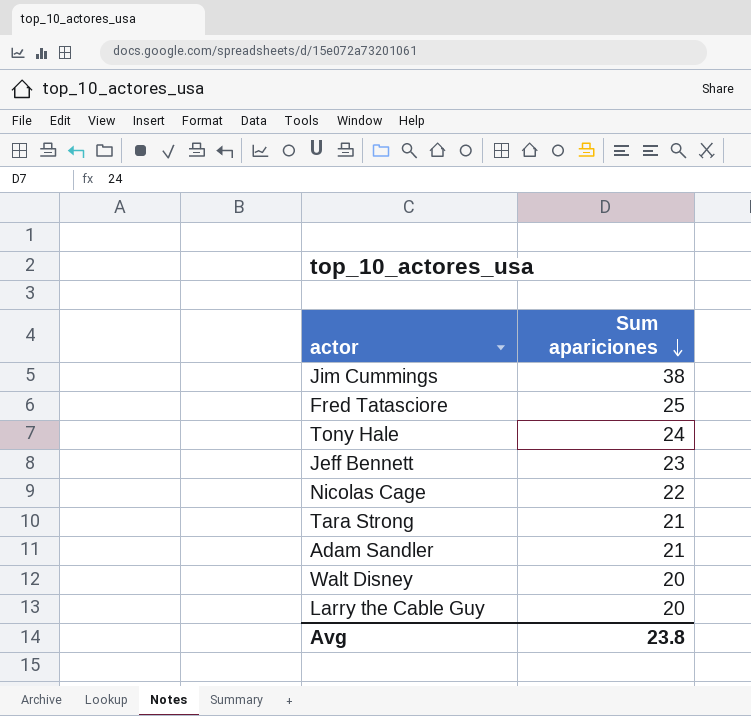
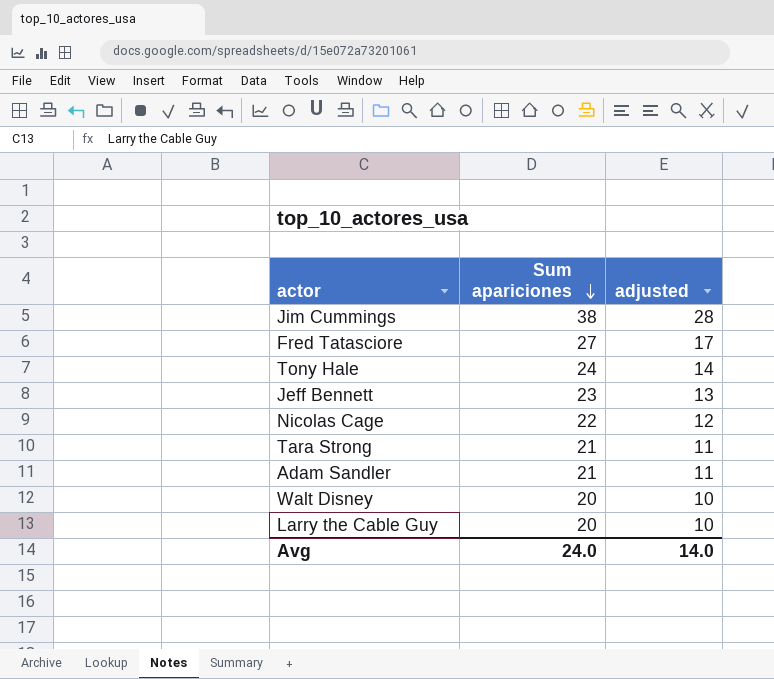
column adjusted | formula: none -> [Sum apariciones] - 10
Fred Tatasciore | Sum apariciones: 25 -> 27
Avg | Sum apariciones: 23.8 -> 24.0

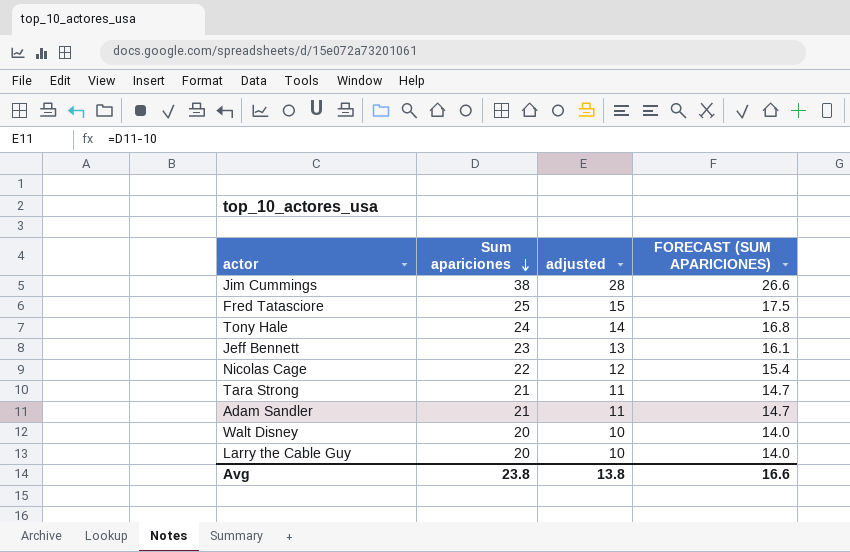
column FORECAST (SUM APARICIONES) | formula: none -> [Sum apariciones] * 0.7
Fred Tatasciore | Sum apariciones: 27 -> 25
Fred Tatasciore | adjusted: 17 -> 15
Avg | Sum apariciones: 24.0 -> 23.8
Avg | adjusted: 14.0 -> 13.8

